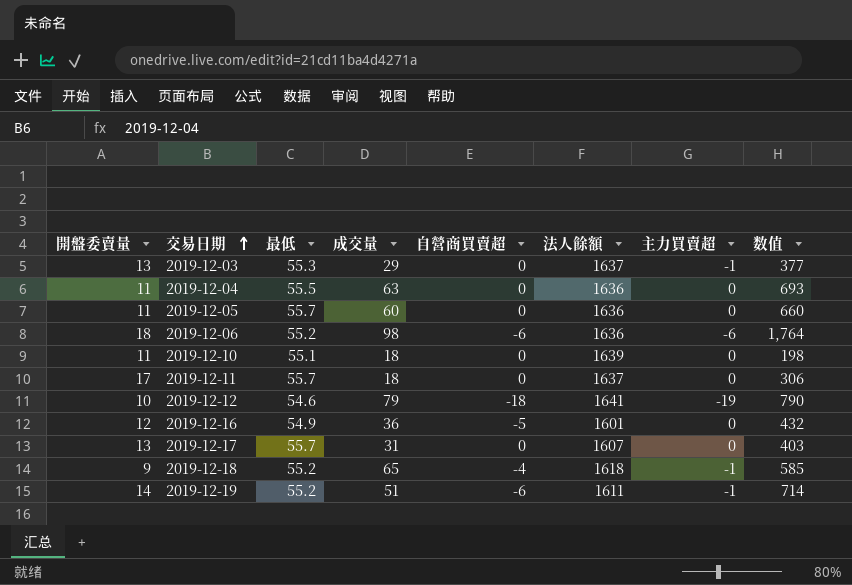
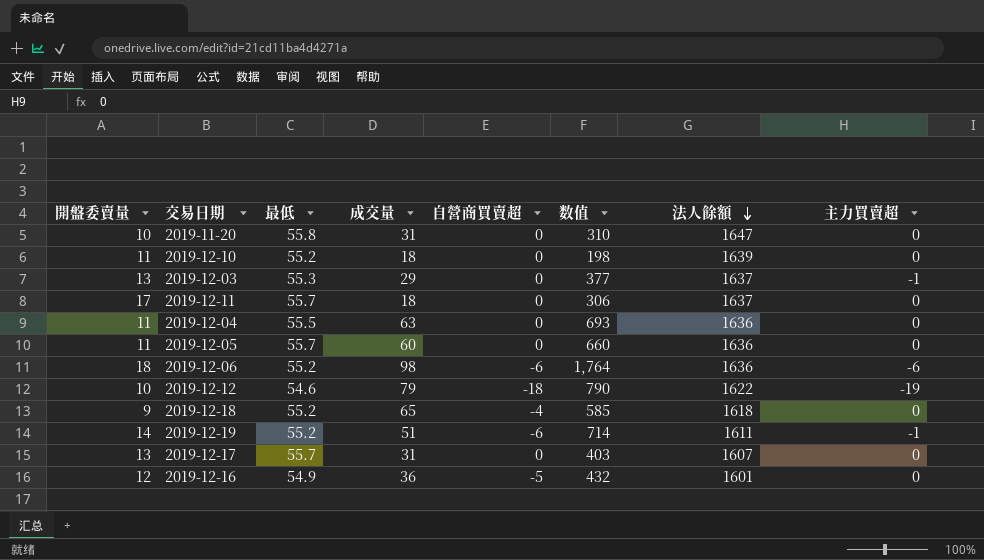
row order: 交易日期 ascending -> 法人餘額 descending
column 数值 | position: 8 -> 6
row 2019-11-20: none -> 10 | 55.8 | 31 | 0 | 310 | 1647 | 0
2019-12-10 | 最低: 55.1 -> 55.2
2019-12-12 | 法人餘額: 1641 -> 1622
2019-12-18 | 主力買賣超: -1 -> 0

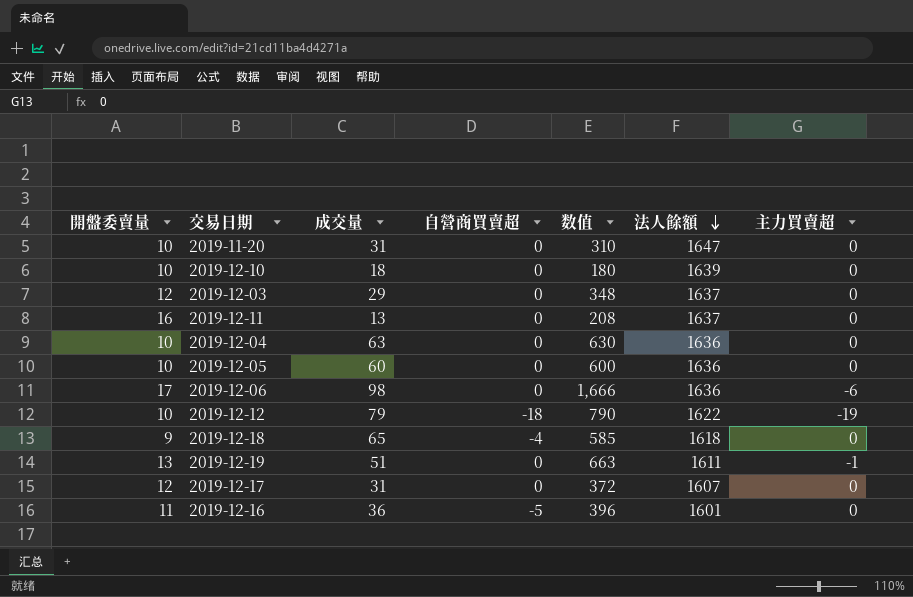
column 最低 | position: 3 -> none
2019-12-10 | 開盤委賣量: 11 -> 10
2019-12-10 | 数值: 198 -> 180
2019-12-03 | 開盤委賣量: 13 -> 12
2019-12-03 | 数值: 377 -> 348
2019-12-03 | 主力買賣超: -1 -> 0
2019-12-11 | 開盤委賣量: 17 -> 16
2019-12-11 | 成交量: 18 -> 13
2019-12-11 | 数值: 306 -> 208
2019-12-04 | 開盤委賣量: 11 -> 10
2019-12-04 | 数值: 693 -> 630
2019-12-05 | 開盤委賣量: 11 -> 10
2019-12-05 | 数值: 660 -> 600
2019-12-06 | 開盤委賣量: 18 -> 17
2019-12-06 | 自營商買賣超: -6 -> 0
2019-12-06 | 数值: 1,764 -> 1,666
2019-12-19 | 開盤委賣量: 14 -> 13
2019-12-19 | 自營商買賣超: -6 -> 0
2019-12-19 | 数值: 714 -> 663
2019-12-17 | 開盤委賣量: 13 -> 12
2019-12-17 | 数值: 403 -> 372
2019-12-16 | 開盤委賣量: 12 -> 11
2019-12-16 | 数值: 432 -> 396

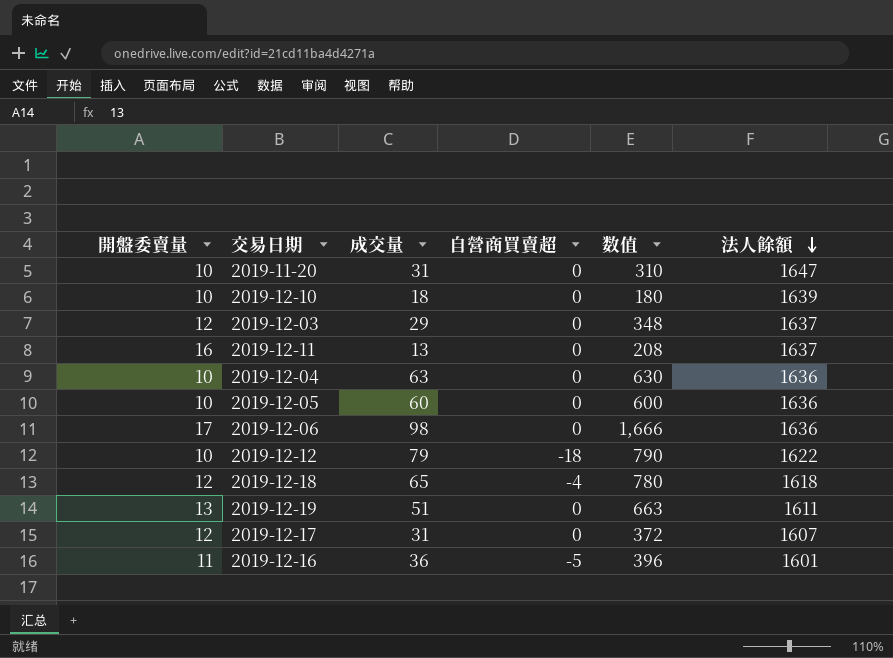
column 主力買賣超 | position: 7 -> none
2019-12-18 | 開盤委賣量: 9 -> 12
2019-12-18 | 数值: 585 -> 780

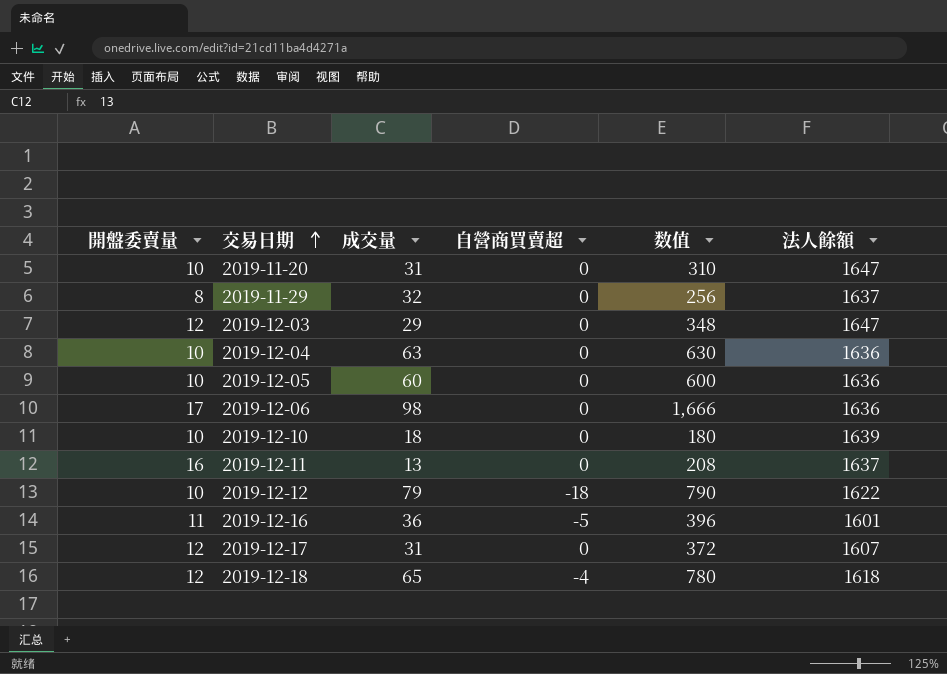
row order: 法人餘額 descending -> 交易日期 ascending
row 2019-12-19: 13 | 51 | 0 | 663 | 1611 -> none
row 2019-11-29: none -> 8 | 32 | 0 | 256 | 1637
2019-12-03 | 法人餘額: 1637 -> 1647

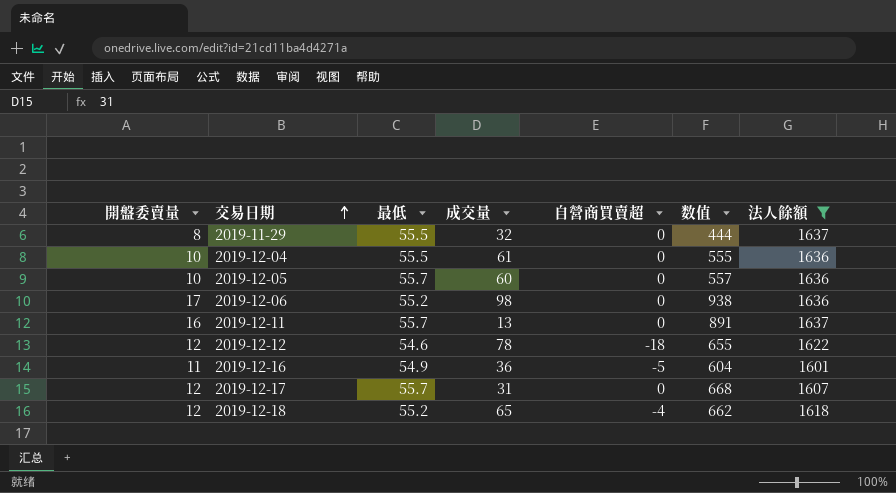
filter: none -> 法人餘額 <= 1637
column 最低 | position: none -> 3
column 数值 | formula: [開盤委賣量] * [成交量] -> [開盤委賣量] * [最低]
2019-12-04 | 成交量: 63 -> 61
2019-12-12 | 開盤委賣量: 10 -> 12
2019-12-12 | 成交量: 79 -> 78

